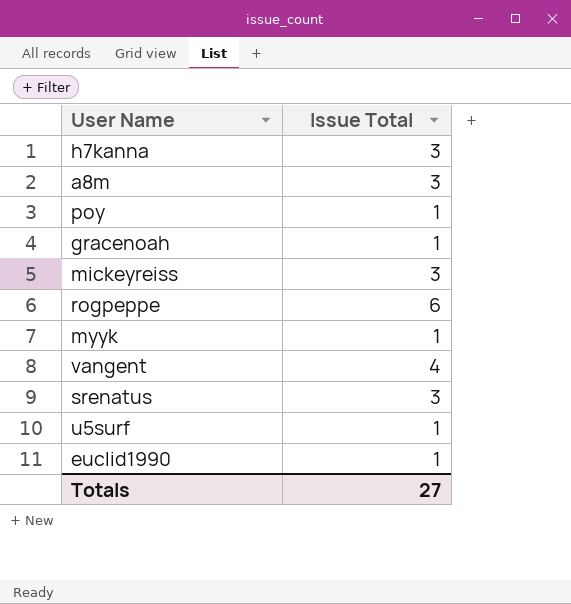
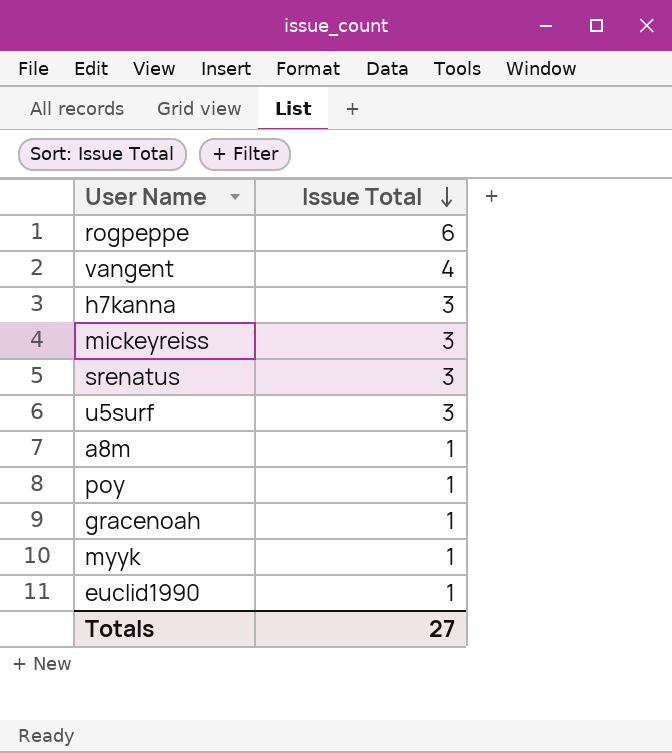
row order: none -> Issue Total descending
u5surf | Issue Total: 1 -> 3
a8m | Issue Total: 3 -> 1

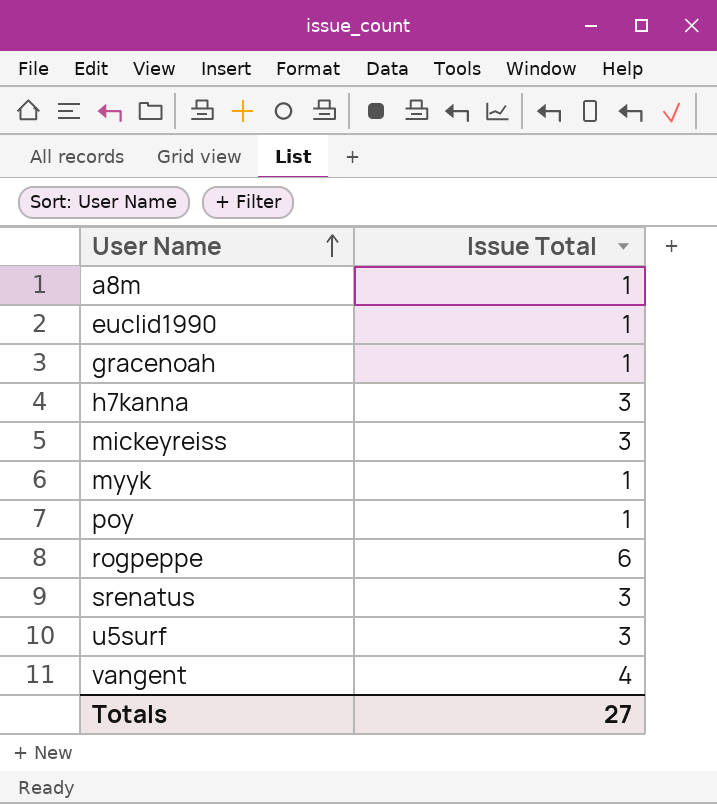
row order: Issue Total descending -> User Name ascending

